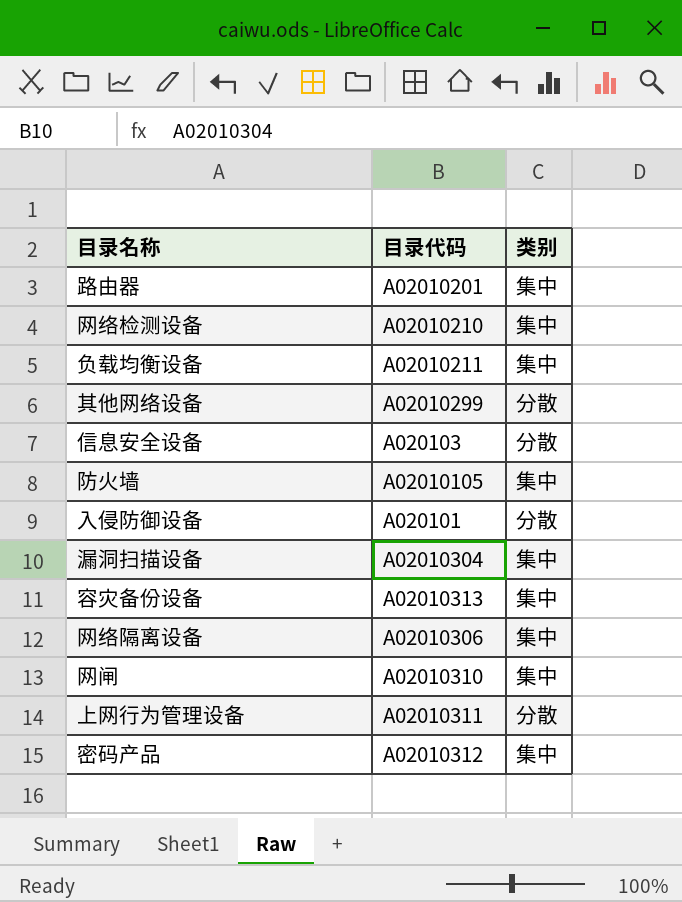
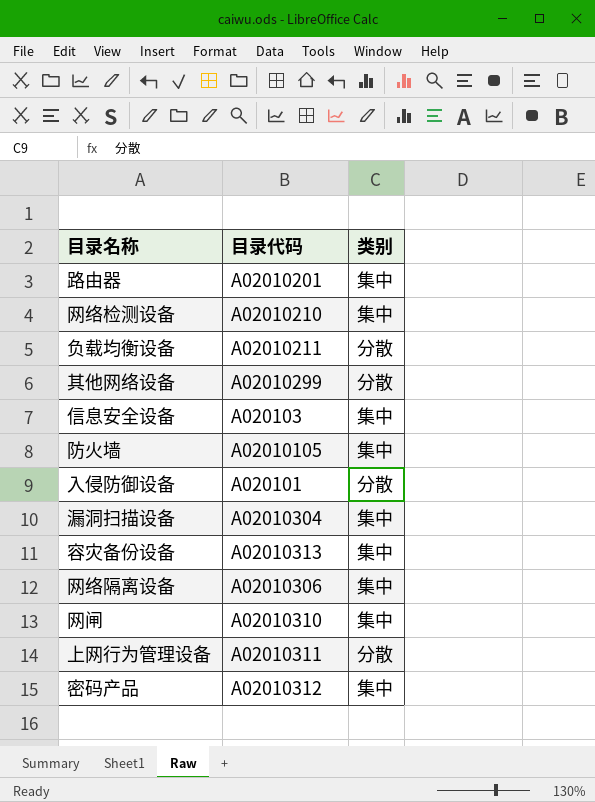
负载均衡设备 | 类别: 集中 -> 分散
信息安全设备 | 类别: 分散 -> 集中

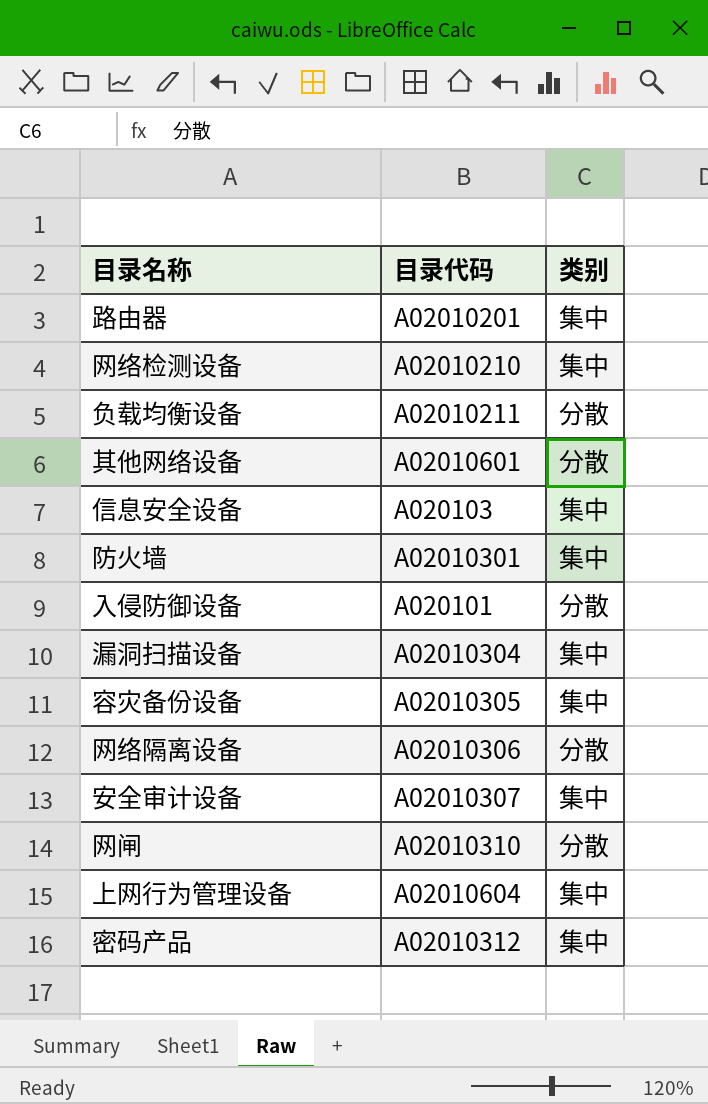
其他网络设备 | 目录代码: A02010299 -> A02010601
防火墙 | 目录代码: A02010105 -> A02010301
容灾备份设备 | 目录代码: A02010313 -> A02010305
网络隔离设备 | 类别: 集中 -> 分散
row 安全审计设备: none -> A02010307 | 集中
网闸 | 类别: 集中 -> 分散
上网行为管理设备 | 目录代码: A02010311 -> A02010604
上网行为管理设备 | 类别: 分散 -> 集中

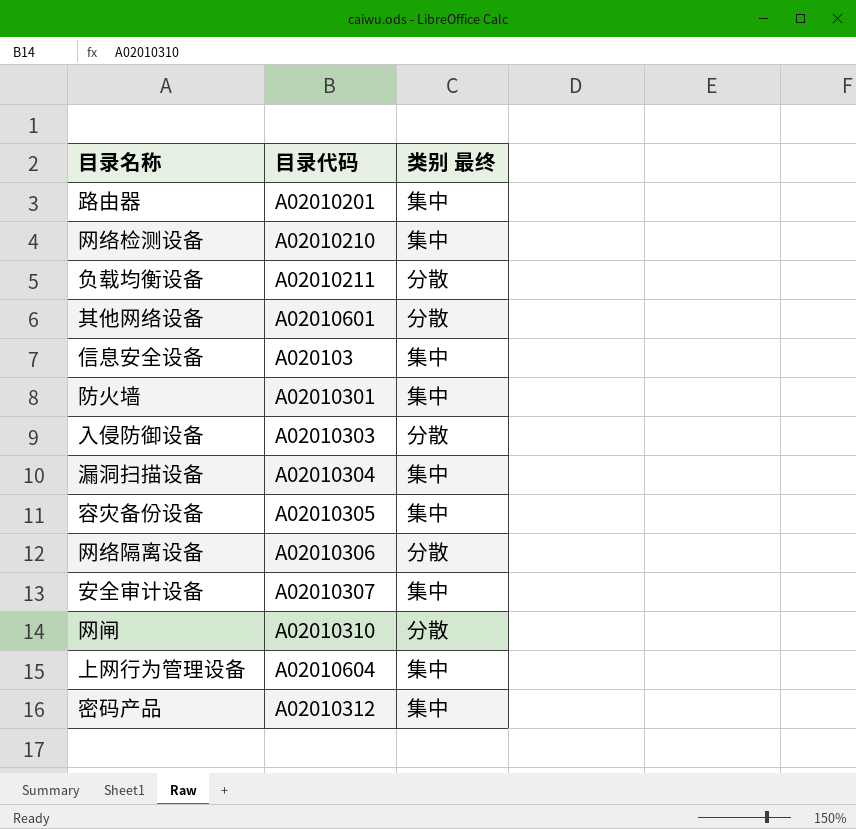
column name: 类别 -> 类别 最终
入侵防御设备 | 目录代码: A020101 -> A02010303

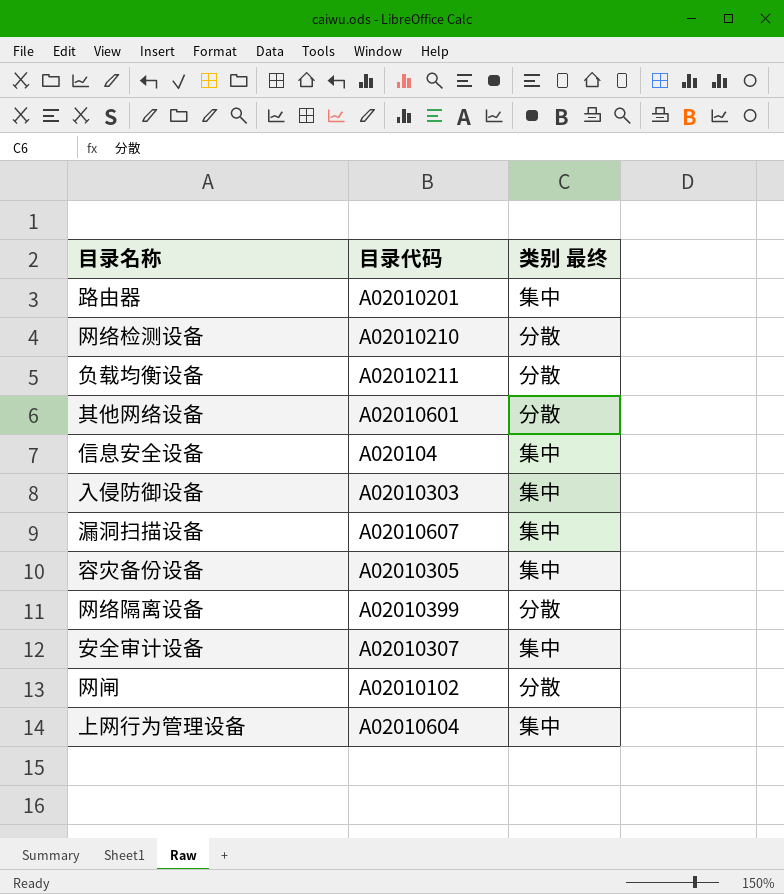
row 防火墙: A02010301 | 集中 -> none
row 密码产品: A02010312 | 集中 -> none
网络检测设备 | 类别 最终: 集中 -> 分散
信息安全设备 | 目录代码: A020103 -> A020104
入侵防御设备 | 类别 最终: 分散 -> 集中
漏洞扫描设备 | 目录代码: A02010304 -> A02010607
网络隔离设备 | 目录代码: A02010306 -> A02010399
网闸 | 目录代码: A02010310 -> A02010102

